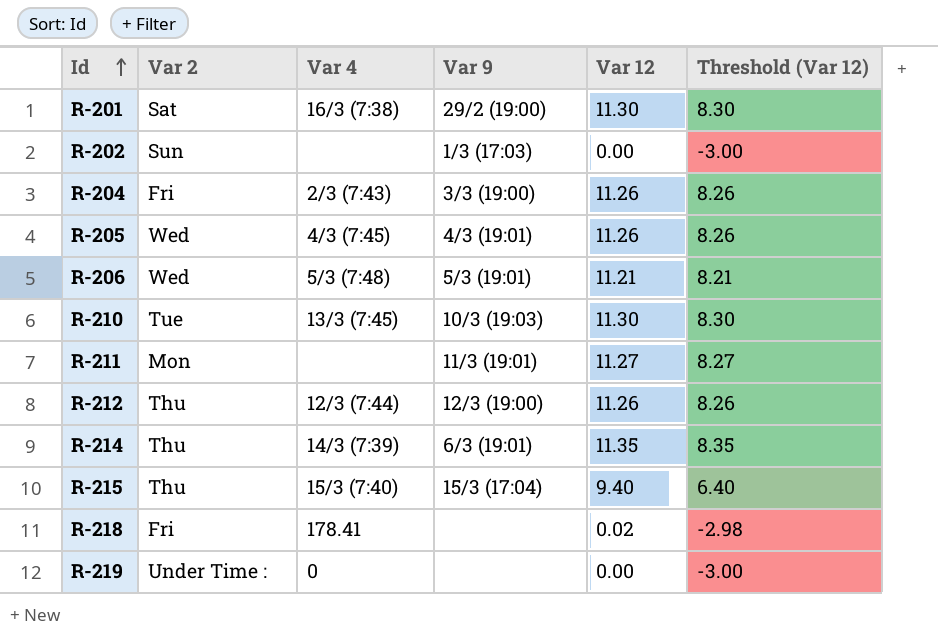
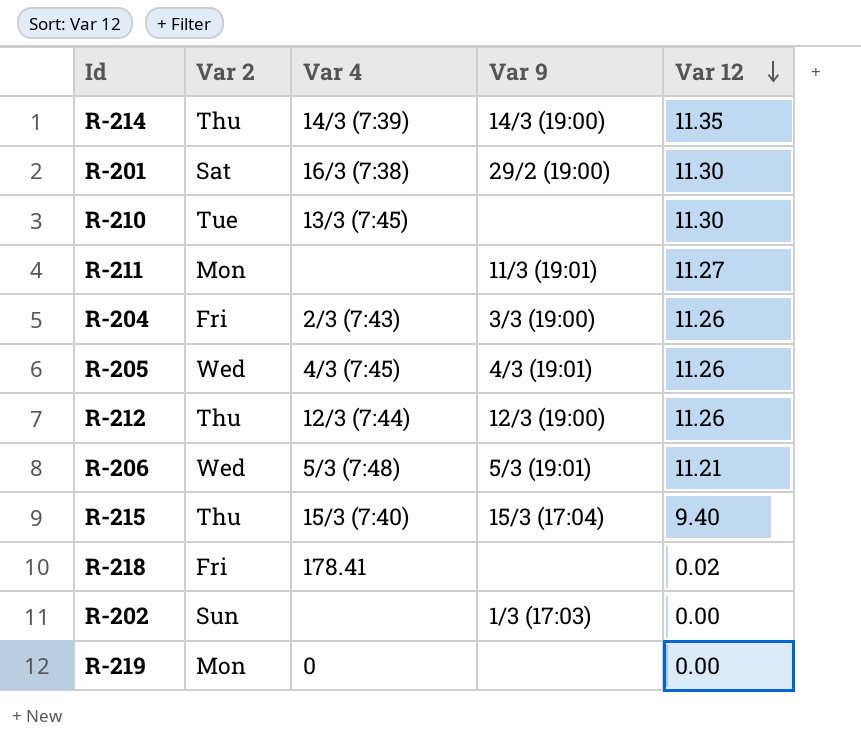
row order: Id ascending -> Var 12 descending
column Threshold (Var 12) | formula: [Var 12] - 3 -> none
R-214 | Var 9: 6/3 (19:01) -> 14/3 (19:00)
R-210 | Var 9: 10/3 (19:03) -> none
R-219 | Var 2: Under Time : -> Mon

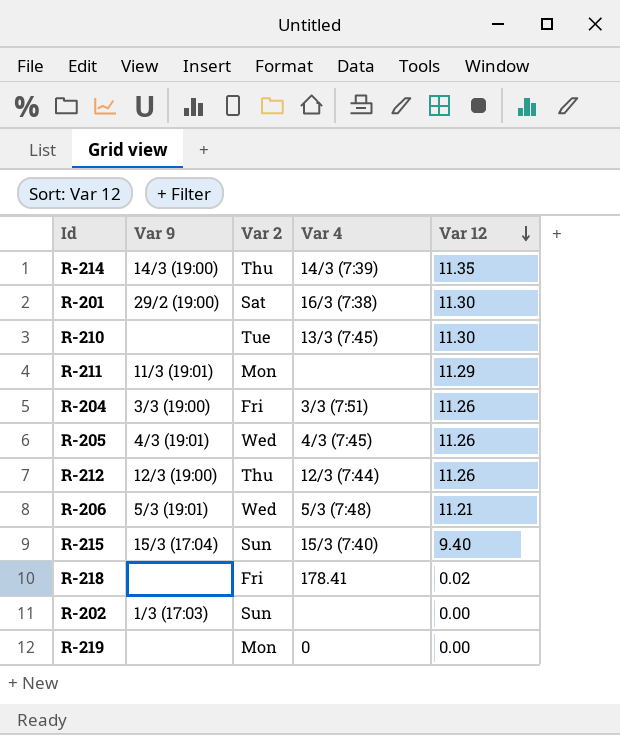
column Var 9 | position: 4 -> 2
R-211 | Var 12: 11.27 -> 11.29
R-204 | Var 4: 2/3 (7:43) -> 3/3 (7:51)
R-215 | Var 2: Thu -> Sun

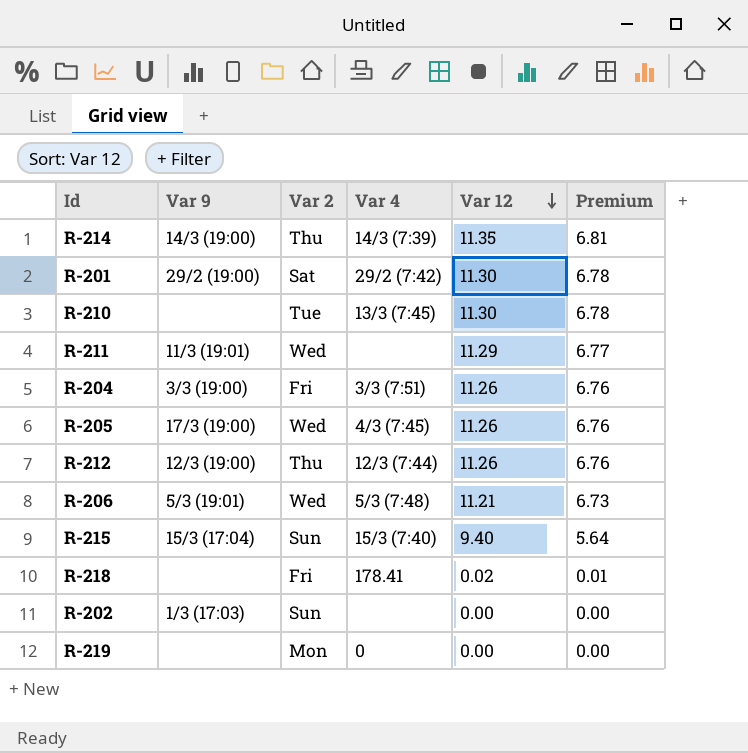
column Premium | formula: none -> [Var 12] * 0.6
R-201 | Var 4: 16/3 (7:38) -> 29/2 (7:42)
R-211 | Var 2: Mon -> Wed
R-205 | Var 9: 4/3 (19:01) -> 17/3 (19:00)

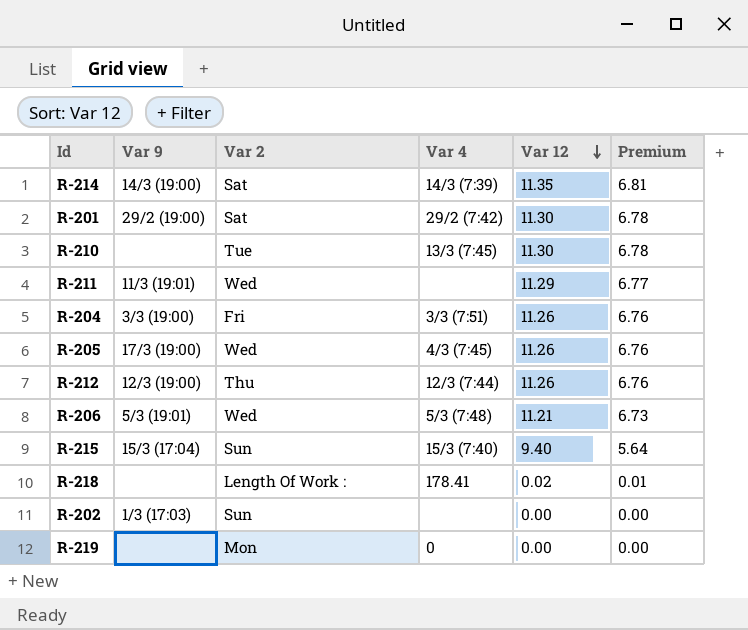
R-214 | Var 2: Thu -> Sat
R-218 | Var 2: Fri -> Length Of Work :

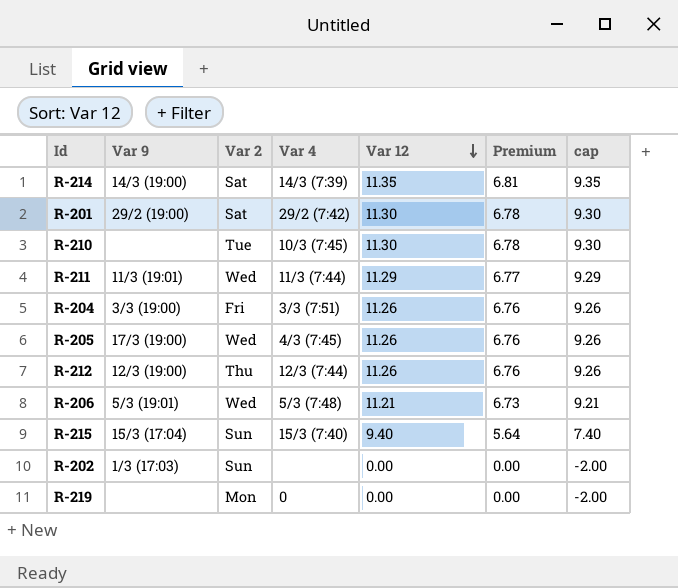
column cap | formula: none -> [Var 12] - 2
row R-218: none | Length Of Work : | 178.41 | 0.02 | 0.01 -> none
R-210 | Var 4: 13/3 (7:45) -> 10/3 (7:45)
R-211 | Var 4: none -> 11/3 (7:44)

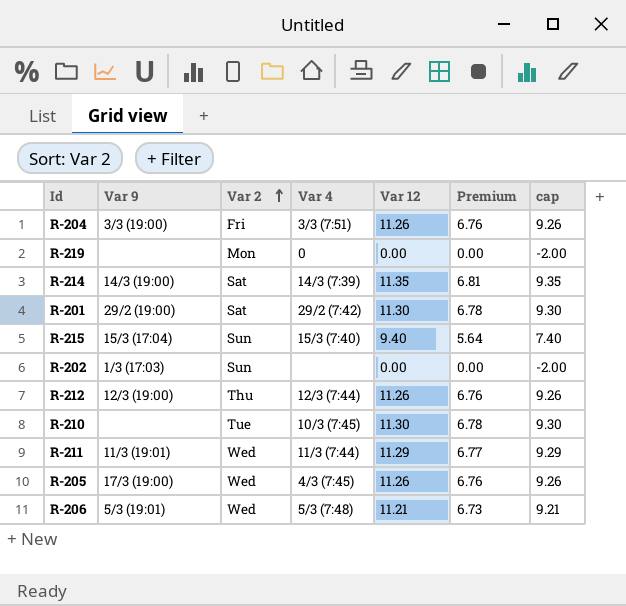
row order: Var 12 descending -> Var 2 ascending

